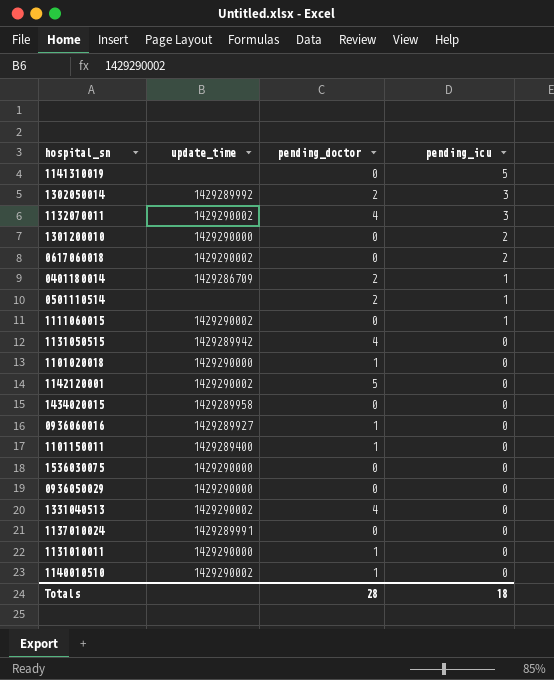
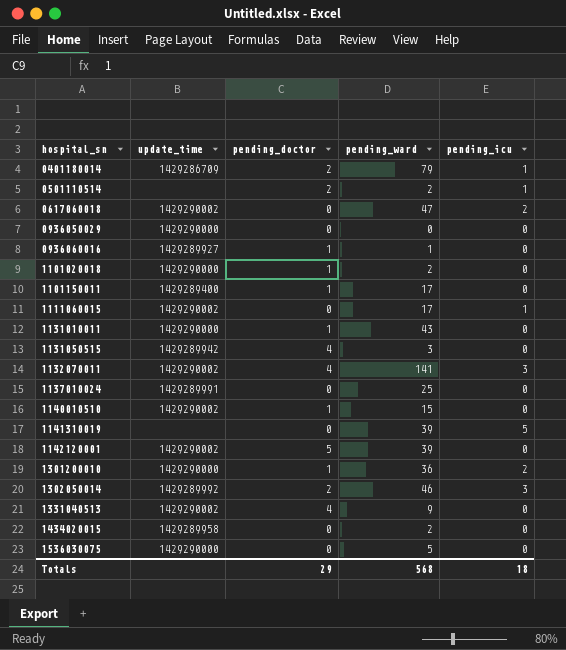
row order: pending_icu descending -> hospital_sn ascending
column pending_ward | position: none -> 4
1301200010 | pending_doctor: 0 -> 1
Totals | pending_doctor: 28 -> 29

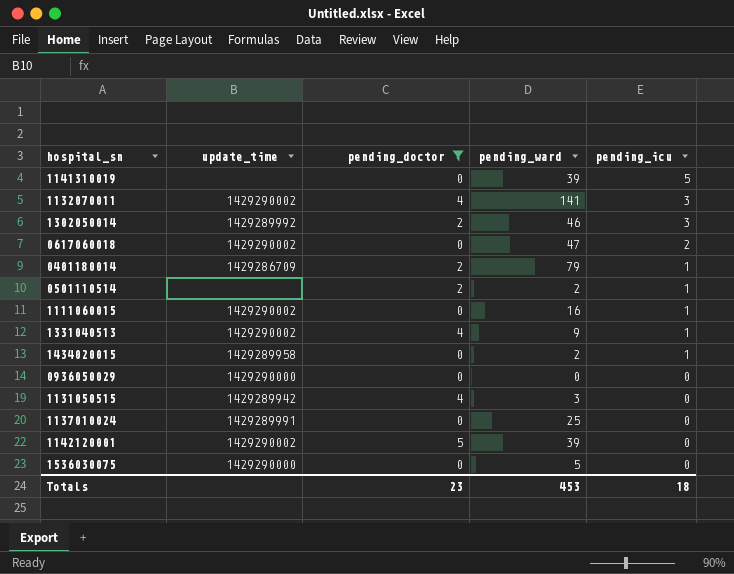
filter: none -> pending_doctor != 1
row order: hospital_sn ascending -> pending_icu descending
1111060015 | pending_ward: 17 -> 16
1331040513 | pending_icu: 0 -> 1
1434020015 | pending_icu: 0 -> 1
Totals | pending_doctor: 29 -> 23
Totals | pending_ward: 568 -> 453

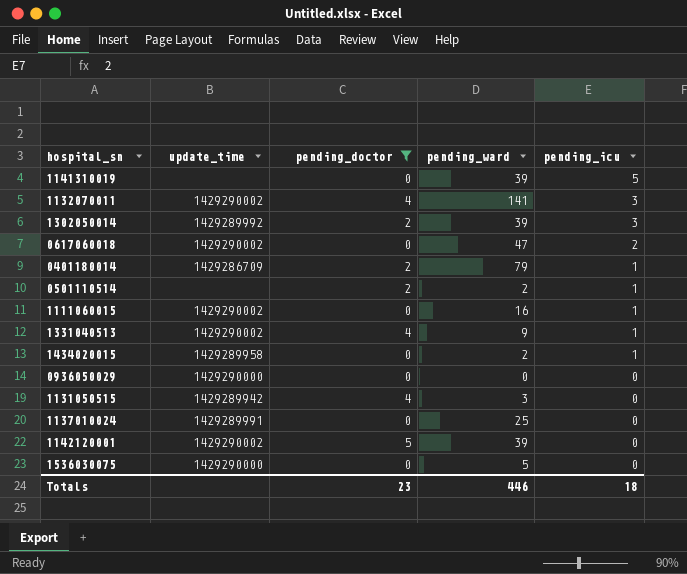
1302050014 | pending_ward: 46 -> 39
Totals | pending_ward: 453 -> 446

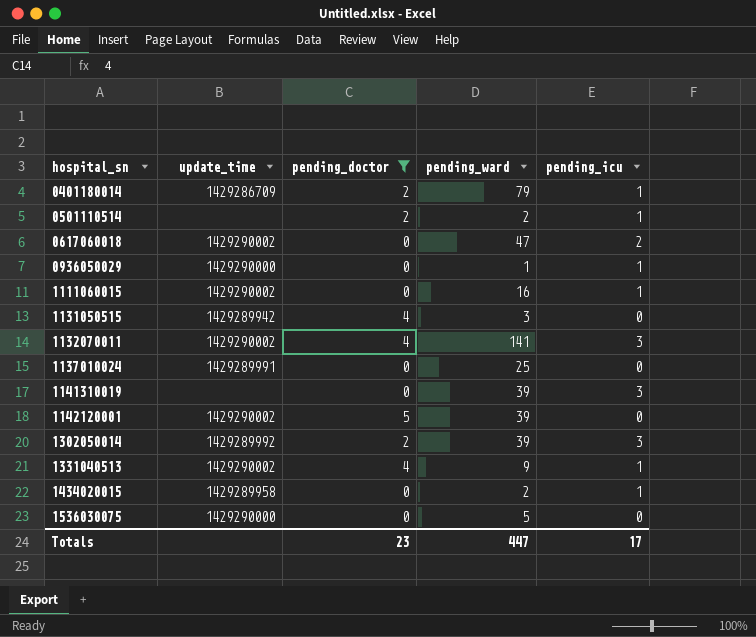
row order: pending_icu descending -> hospital_sn ascending
0936050029 | pending_ward: 0 -> 1
0936050029 | pending_icu: 0 -> 1
1141310019 | pending_icu: 5 -> 3
Totals | pending_ward: 446 -> 447
Totals | pending_icu: 18 -> 17

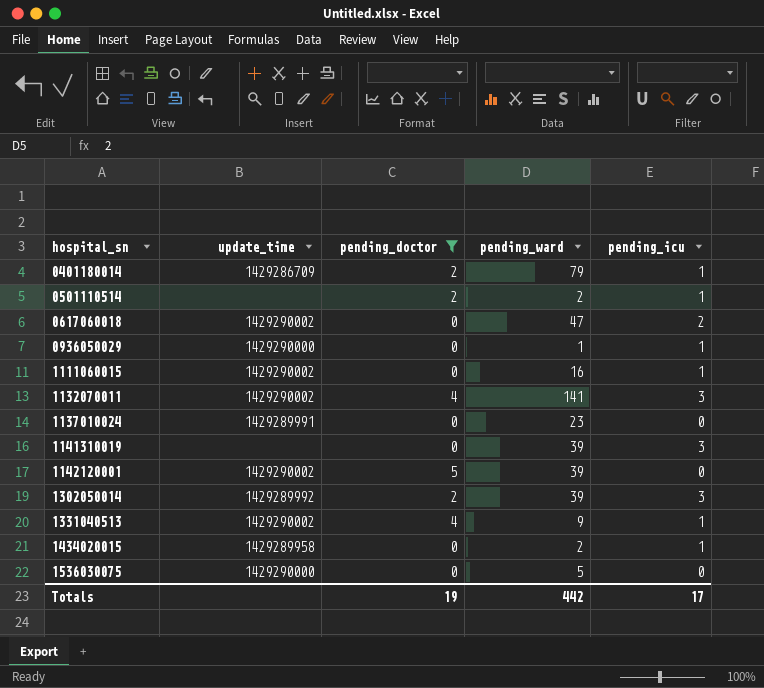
row 1131050515: 1429289942 | 4 | 3 | 0 -> none
1137010024 | pending_ward: 25 -> 23
Totals | pending_doctor: 23 -> 19
Totals | pending_ward: 447 -> 442

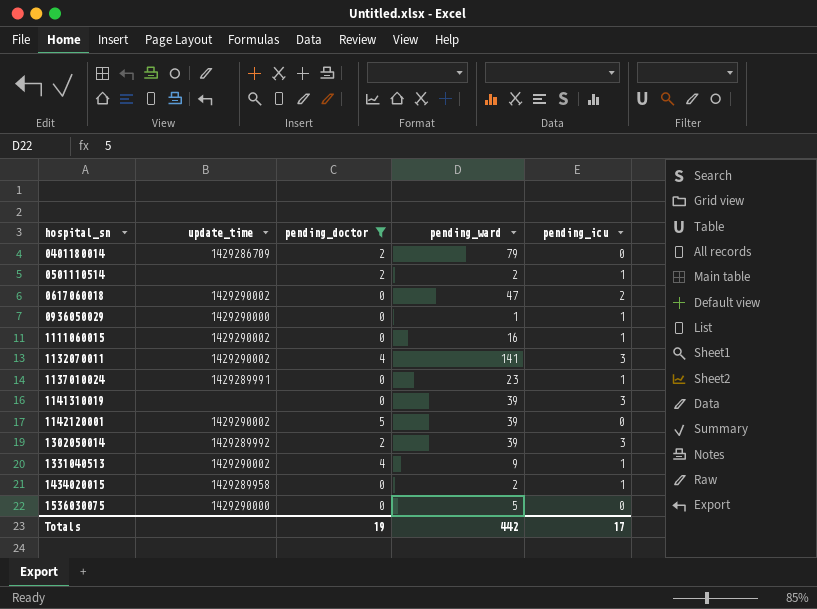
0401180014 | pending_icu: 1 -> 0
1137010024 | pending_icu: 0 -> 1

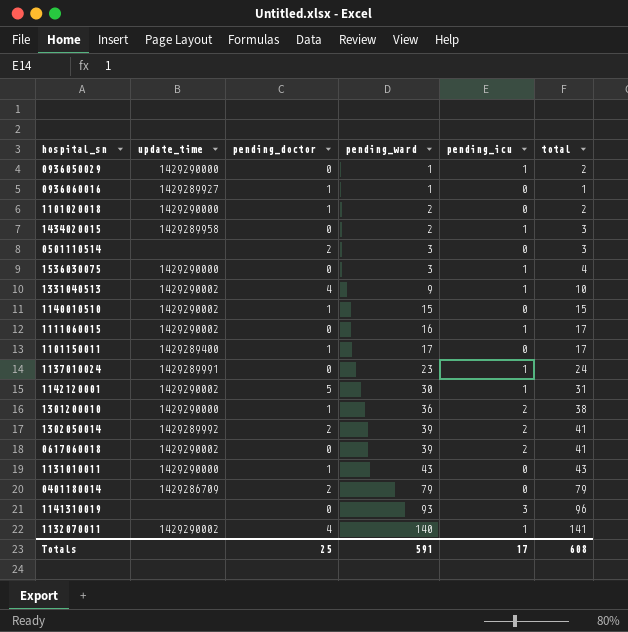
filter: pending_doctor != 1 -> none
row order: hospital_sn ascending -> pending_ward ascending
column total | formula: none -> [pending_ward] + [pending_icu]
0501110514 | pending_ward: 2 -> 3
0501110514 | pending_icu: 1 -> 0
1536030075 | pending_ward: 5 -> 3
1536030075 | pending_icu: 0 -> 1
1142120001 | pending_ward: 39 -> 30
1142120001 | pending_icu: 0 -> 1
1302050014 | pending_icu: 3 -> 2
0617060018 | pending_ward: 47 -> 39
1141310019 | pending_ward: 39 -> 93
1132070011 | pending_ward: 141 -> 140
1132070011 | pending_icu: 3 -> 1
Totals | pending_doctor: 19 -> 25
Totals | pending_ward: 442 -> 591

